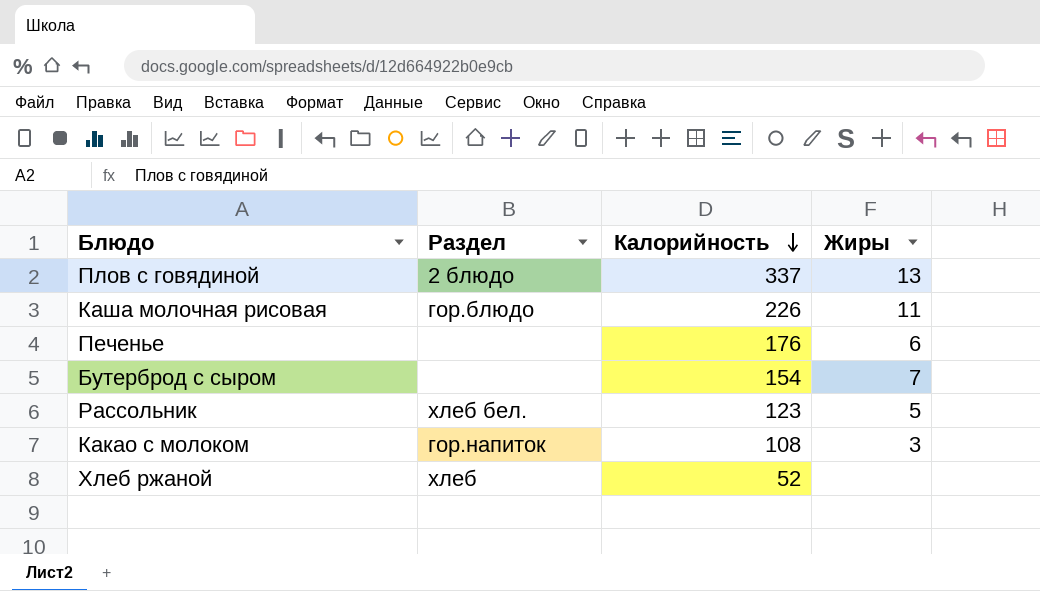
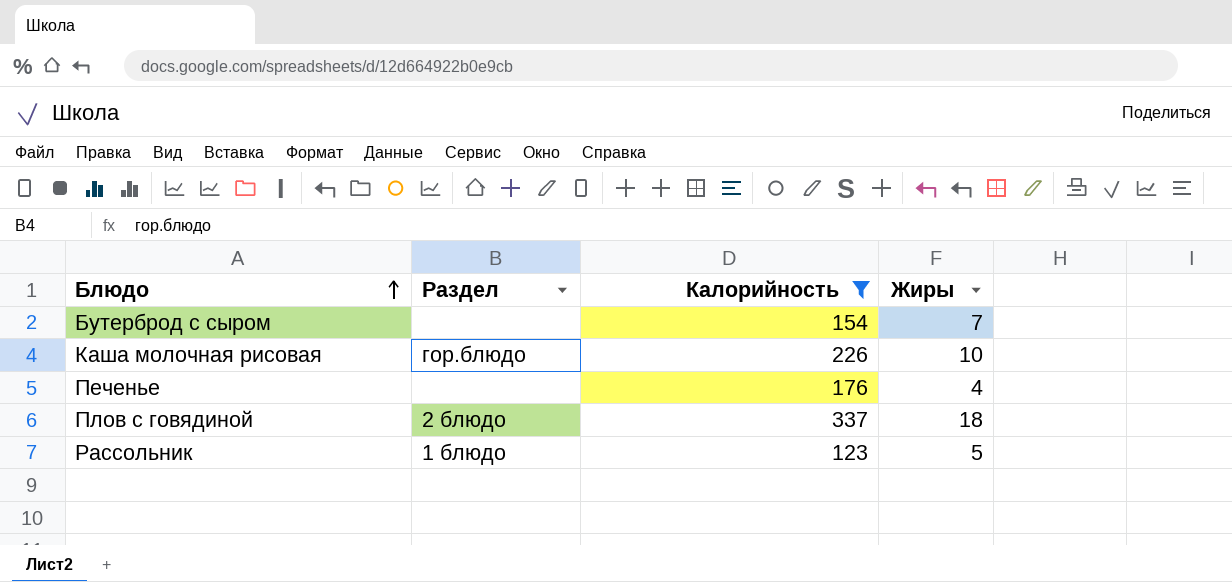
filter: none -> Калорийность >= 123
row order: Калорийность descending -> Блюдо ascending
Каша молочная рисовая | Жиры: 11 -> 10
Печенье | Жиры: 6 -> 4
Плов с говядиной | Жиры: 13 -> 18
Рассольник | Раздел: хлеб бел. -> 1 блюдо

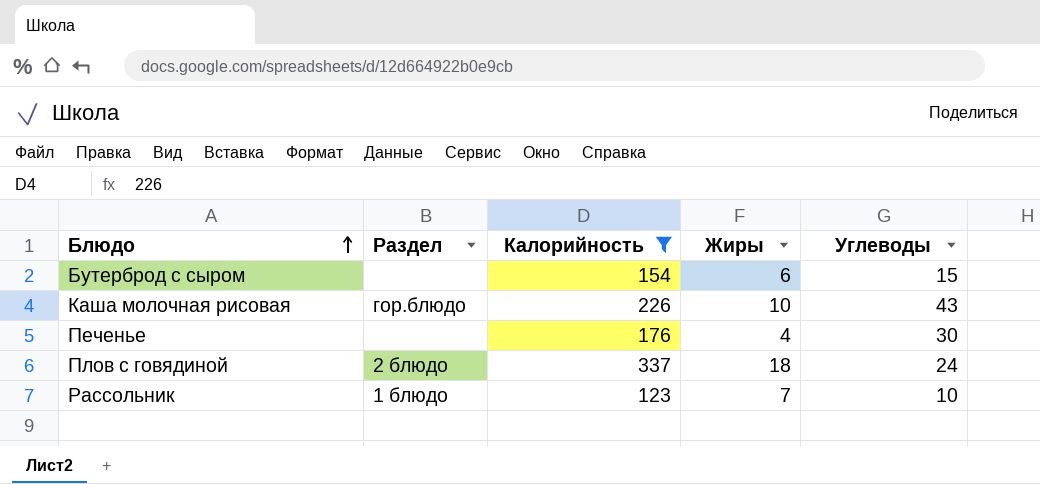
column Углеводы | position: none -> 5
Бутерброд с сыром | Жиры: 7 -> 6
Рассольник | Жиры: 5 -> 7

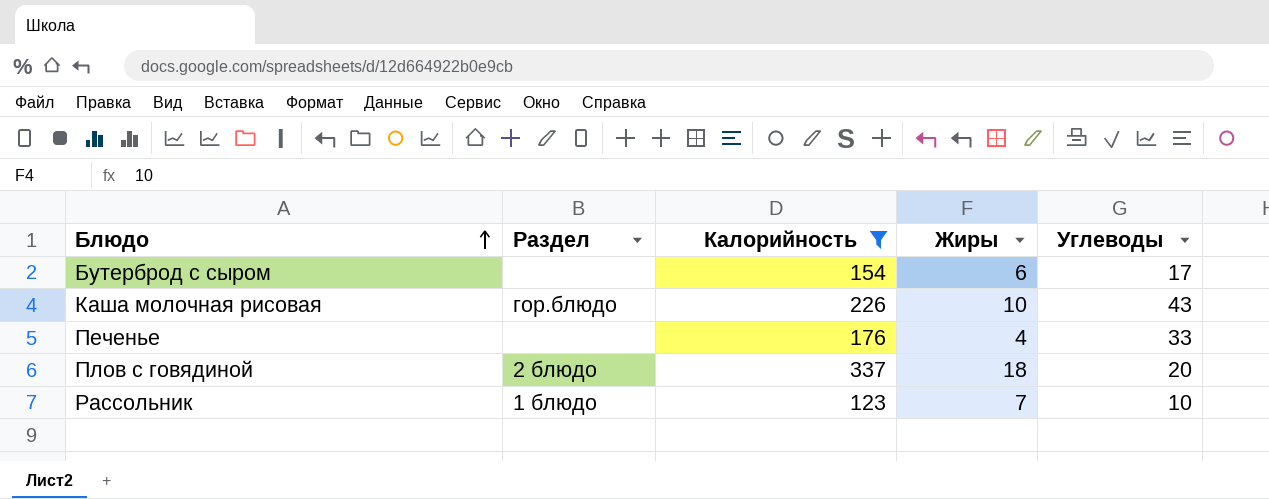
Бутерброд с сыром | Углеводы: 15 -> 17
Печенье | Углеводы: 30 -> 33
Плов с говядиной | Углеводы: 24 -> 20

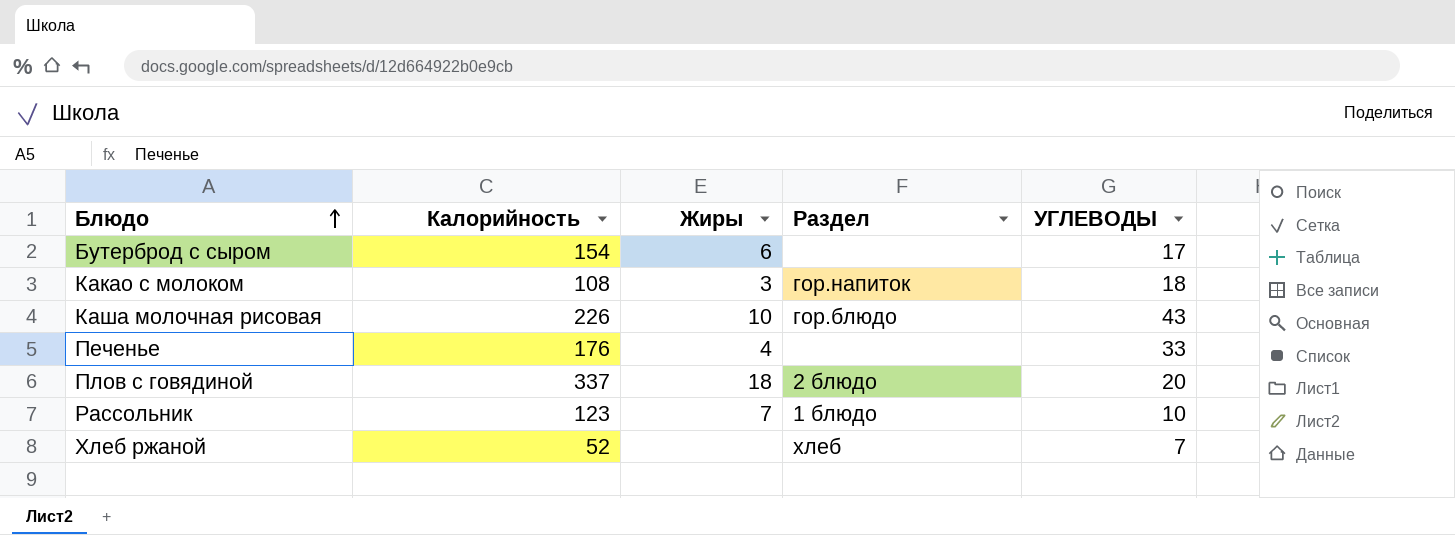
filter: Калорийность >= 123 -> none
column Раздел | position: 2 -> 4
column name: Углеводы -> УГЛЕВОДЫ

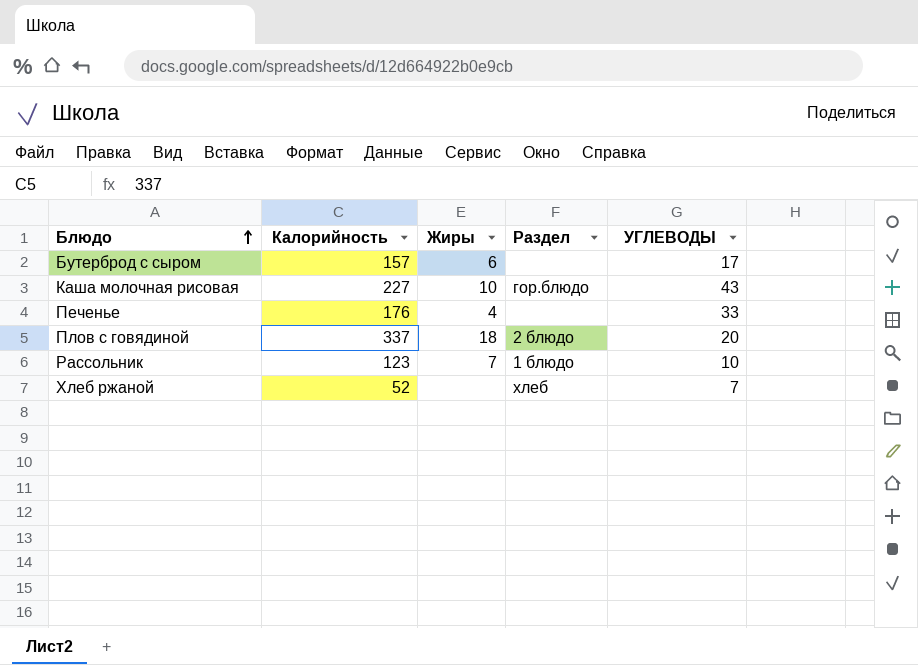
row Какао с молоком: 108 | 3 | гор.напиток | 18 -> none
Бутерброд с сыром | Калорийность: 154 -> 157
Каша молочная рисовая | Калорийность: 226 -> 227

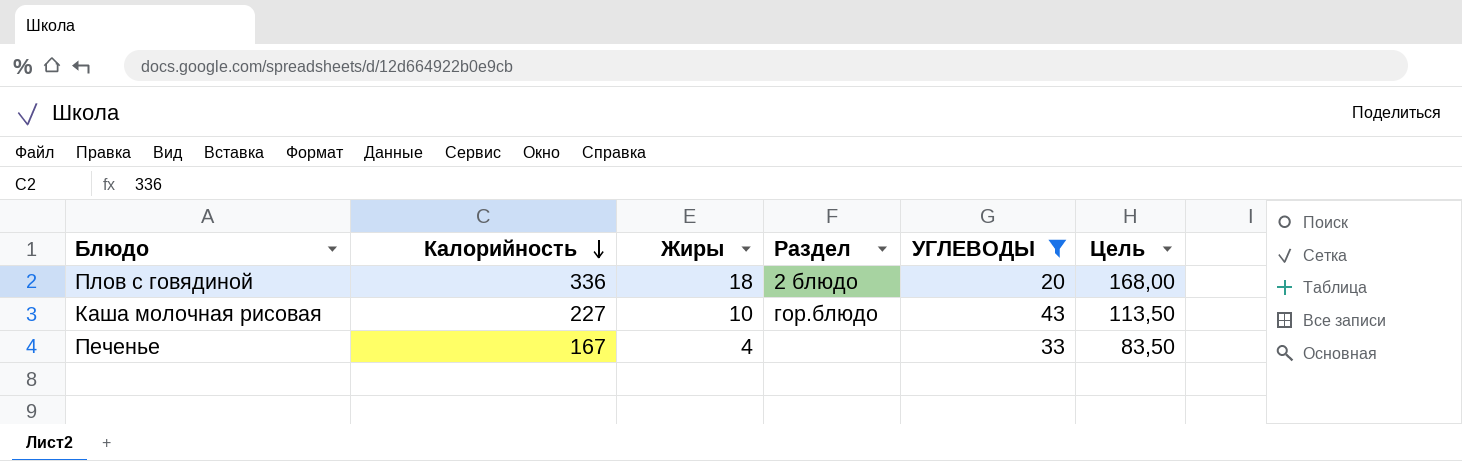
filter: none -> УГЛЕВОДЫ >= 20
row order: Блюдо ascending -> Калорийность descending
column Цель | formula: none -> [Калорийность] * 0,5
Плов с говядиной | Калорийность: 337 -> 336
Печенье | Калорийность: 176 -> 167

